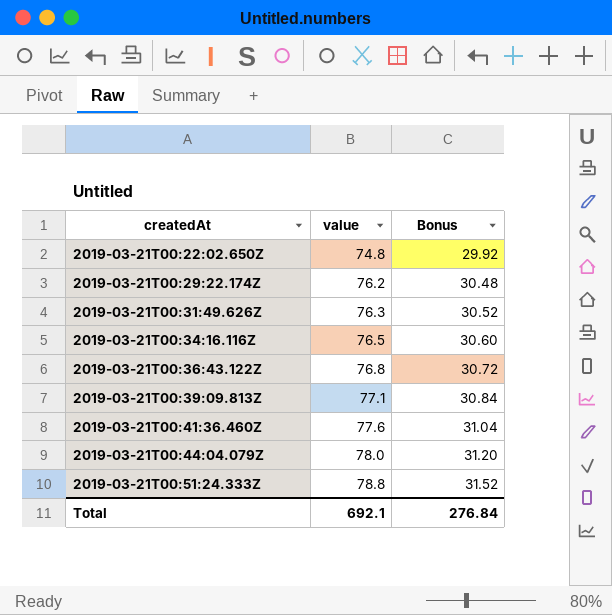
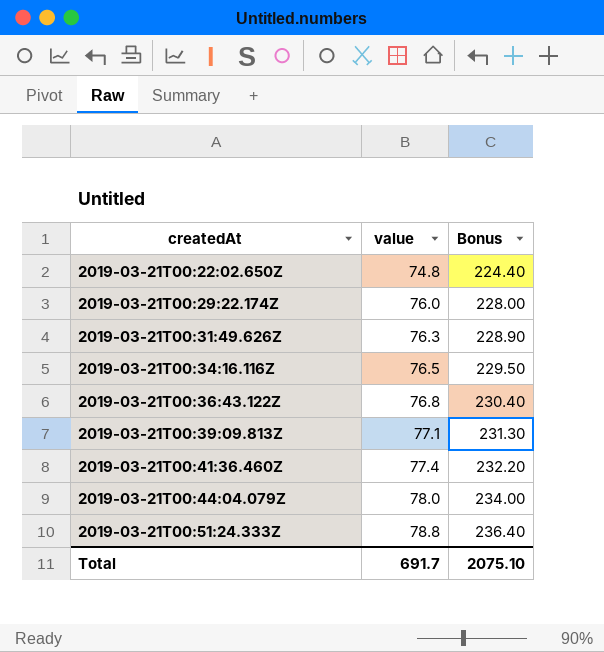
column Bonus | formula: [value] * 0.4 -> [value] * 3
2019-03-21T00:29:22.174Z | value: 76.2 -> 76.0
2019-03-21T00:41:36.460Z | value: 77.6 -> 77.4
Total | value: 692.1 -> 691.7
Total | Bonus: 276.84 -> 2075.10

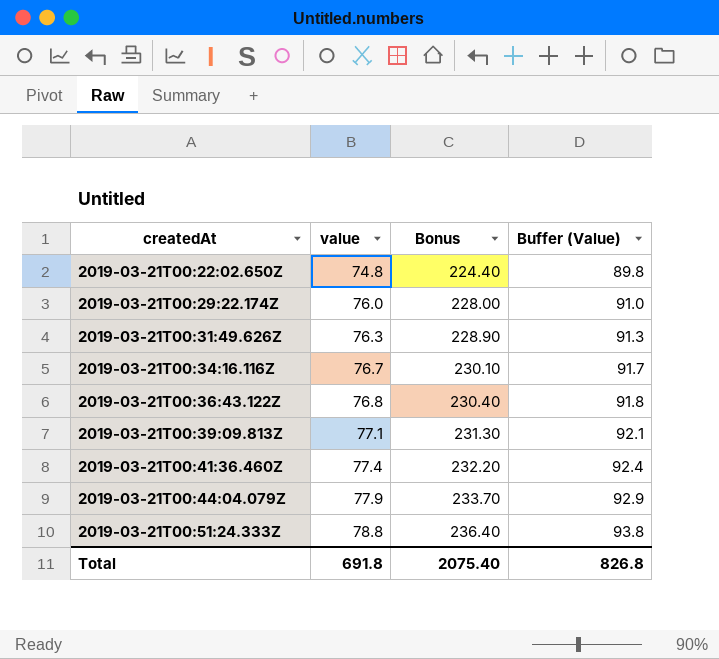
column Buffer (Value) | formula: none -> [value] + 15
2019-03-21T00:34:16.116Z | value: 76.5 -> 76.7
2019-03-21T00:34:16.116Z | Bonus: 229.50 -> 230.10
2019-03-21T00:44:04.079Z | value: 78.0 -> 77.9
2019-03-21T00:44:04.079Z | Bonus: 234.00 -> 233.70
Total | value: 691.7 -> 691.8
Total | Bonus: 2075.10 -> 2075.40

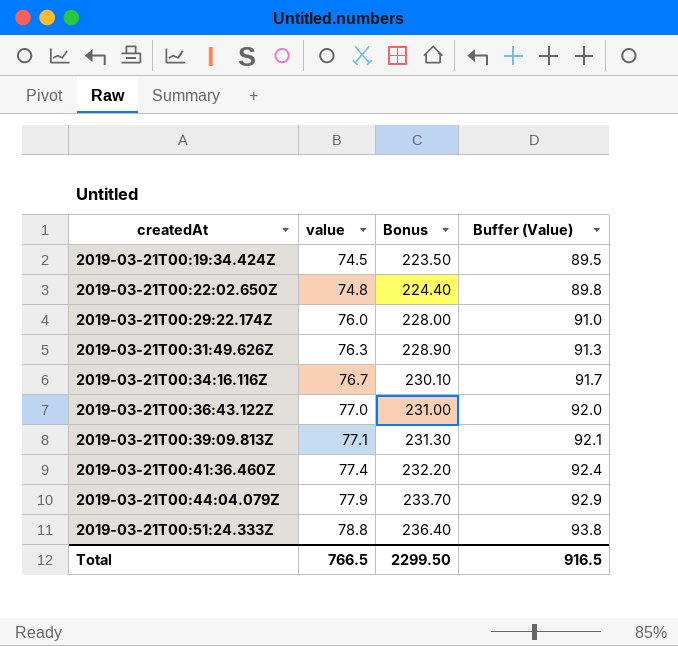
row 2019-03-21T00:19:34.424Z: none -> 74.5 | 223.50 | 89.5
2019-03-21T00:36:43.122Z | value: 76.8 -> 77.0
2019-03-21T00:36:43.122Z | Bonus: 230.40 -> 231.00
2019-03-21T00:36:43.122Z | Buffer (Value): 91.8 -> 92.0
Total | value: 691.8 -> 766.5
Total | Bonus: 2075.40 -> 2299.50
Total | Buffer (Value): 826.8 -> 916.5

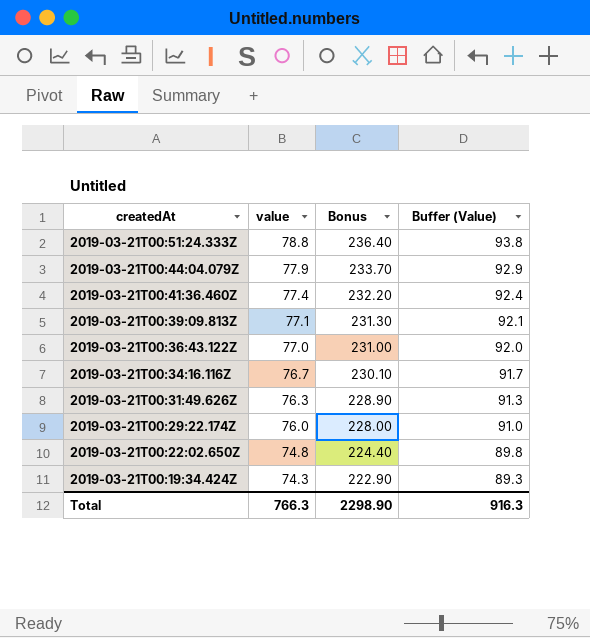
row order: createdAt ascending -> createdAt descending
2019-03-21T00:19:34.424Z | value: 74.5 -> 74.3
2019-03-21T00:19:34.424Z | Bonus: 223.50 -> 222.90
2019-03-21T00:19:34.424Z | Buffer (Value): 89.5 -> 89.3
Total | value: 766.5 -> 766.3
Total | Bonus: 2299.50 -> 2298.90
Total | Buffer (Value): 916.5 -> 916.3

